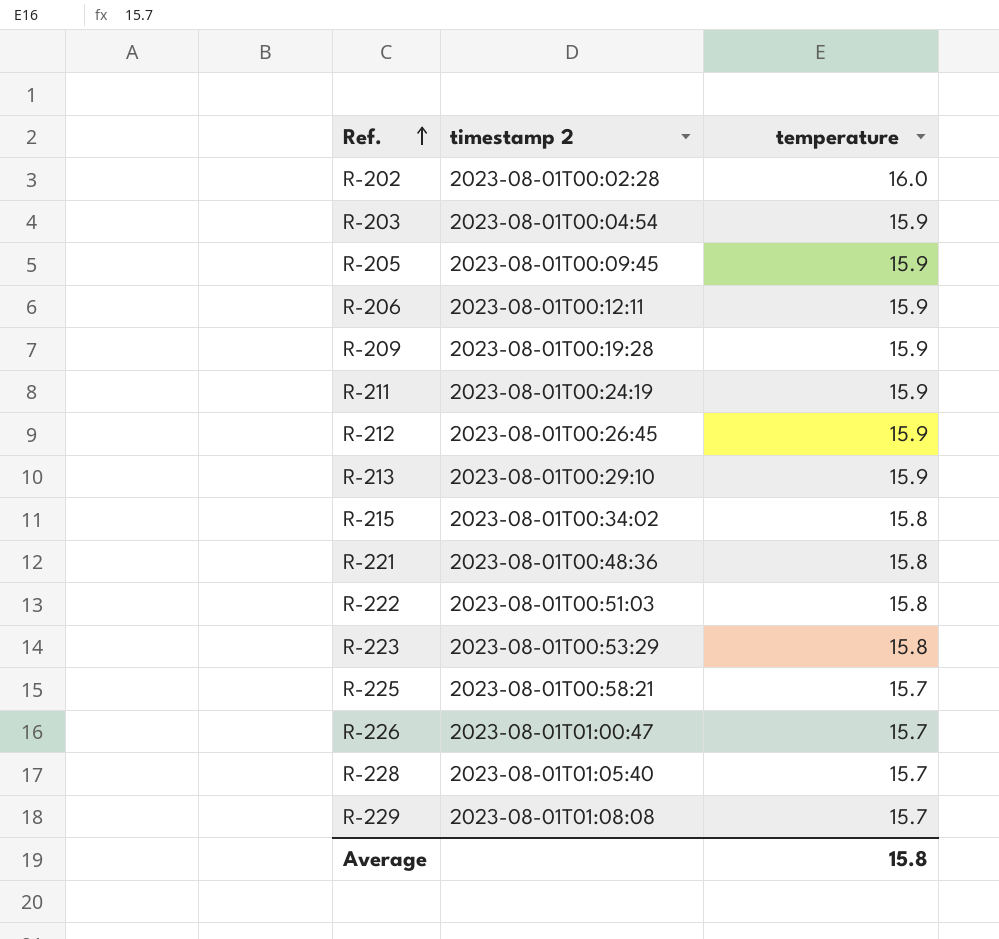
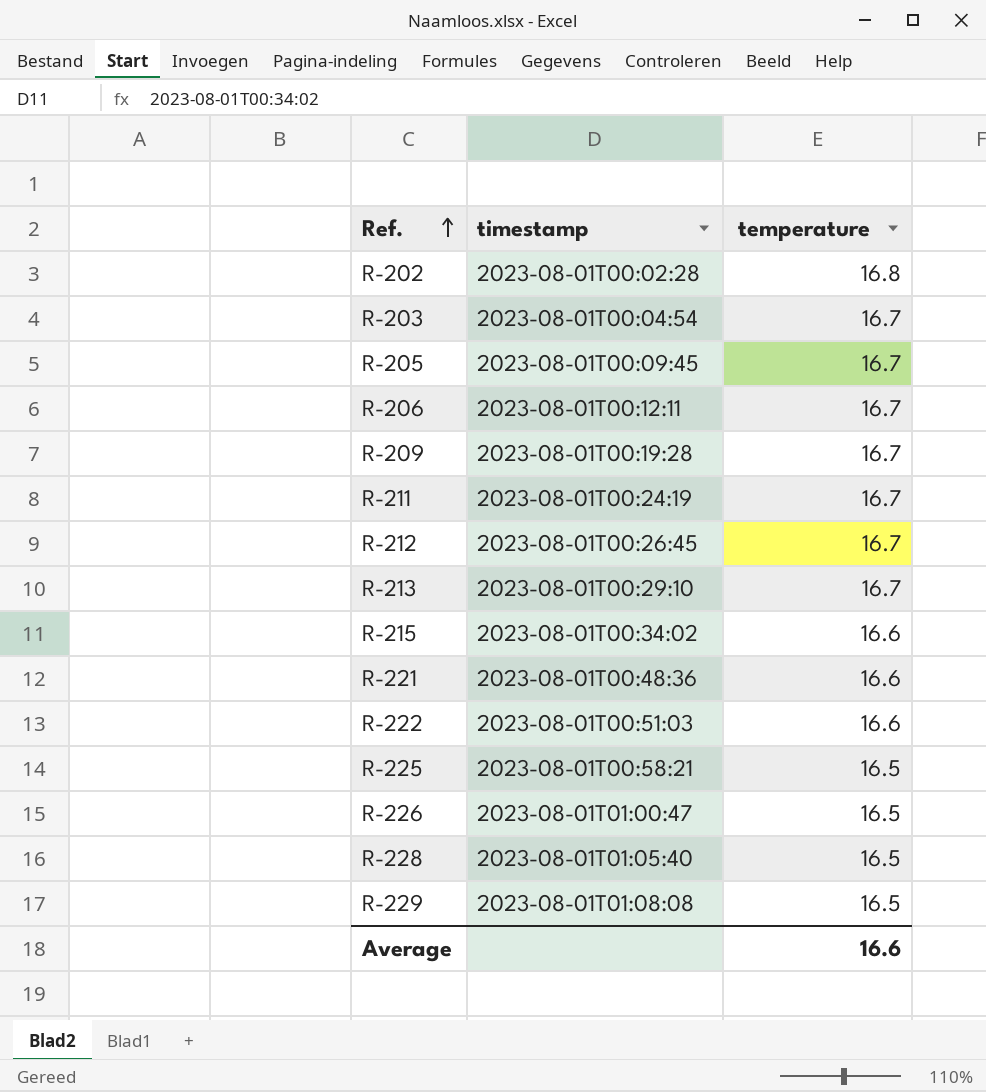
column name: timestamp 2 -> timestamp
row R-223: 2023-08-01T00:53:29 | 15.8 -> none
R-202 | temperature: 16.0 -> 16.8
R-203 | temperature: 15.9 -> 16.7
R-205 | temperature: 15.9 -> 16.7
R-206 | temperature: 15.9 -> 16.7
R-209 | temperature: 15.9 -> 16.7
R-211 | temperature: 15.9 -> 16.7
R-212 | temperature: 15.9 -> 16.7
R-213 | temperature: 15.9 -> 16.7
R-215 | temperature: 15.8 -> 16.6
R-221 | temperature: 15.8 -> 16.6
R-222 | temperature: 15.8 -> 16.6
R-225 | temperature: 15.7 -> 16.5
R-226 | temperature: 15.7 -> 16.5
R-228 | temperature: 15.7 -> 16.5
R-229 | temperature: 15.7 -> 16.5
Average | temperature: 15.8 -> 16.6

